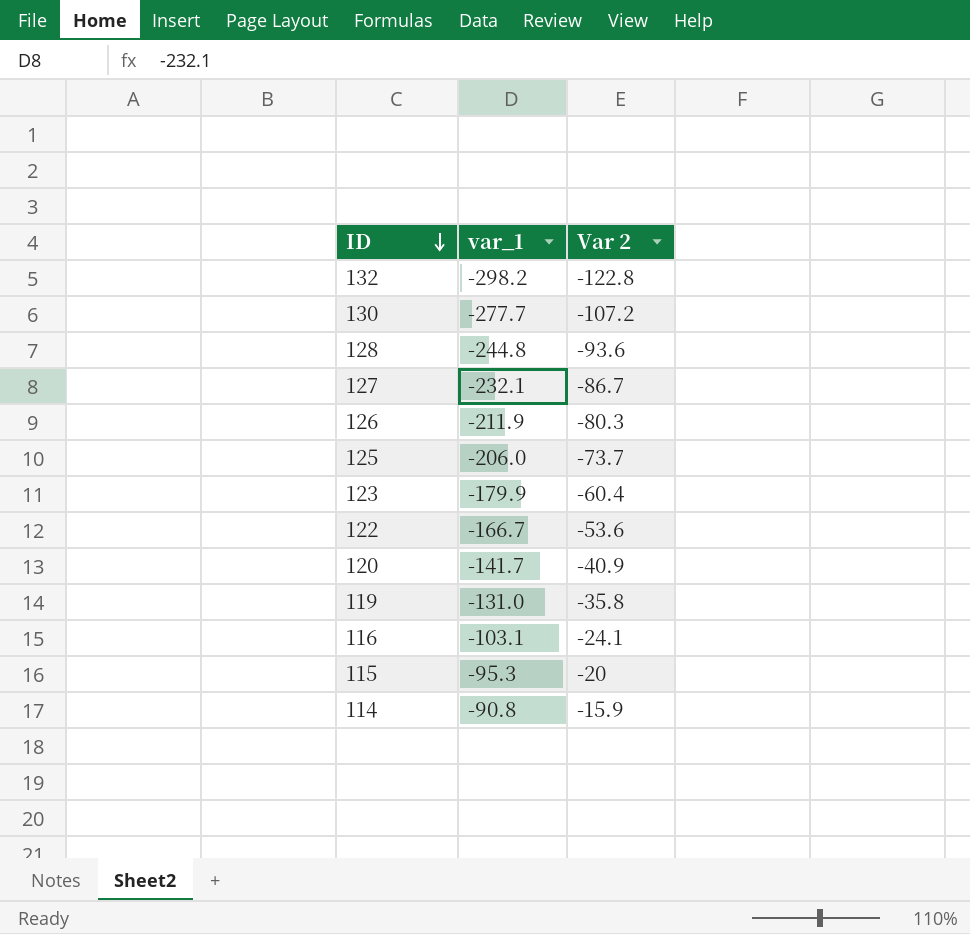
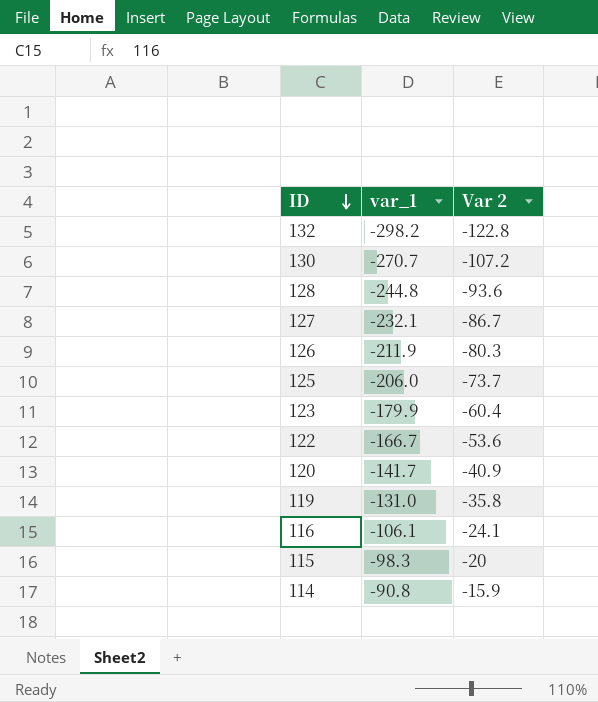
130 | var_1: -277.7 -> -270.7
116 | var_1: -103.1 -> -106.1
115 | var_1: -95.3 -> -98.3

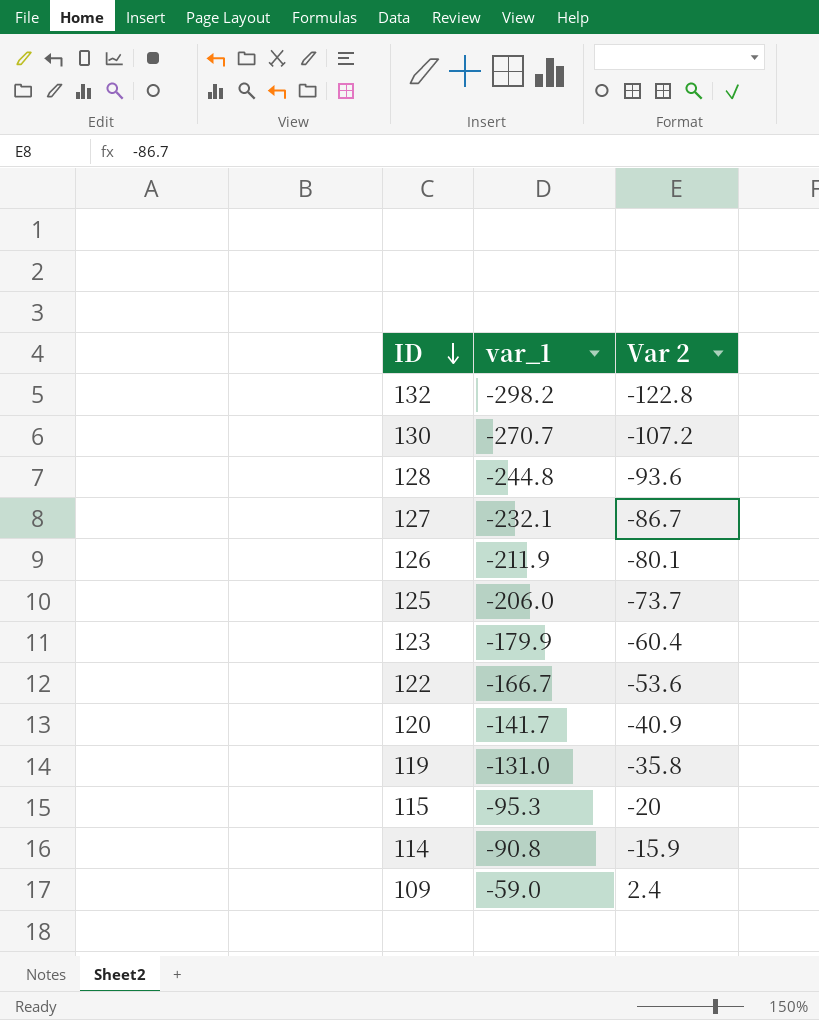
row 116: -106.1 | -24.1 -> none
126 | Var 2: -80.3 -> -80.1
115 | var_1: -98.3 -> -95.3
row 109: none -> -59.0 | 2.4

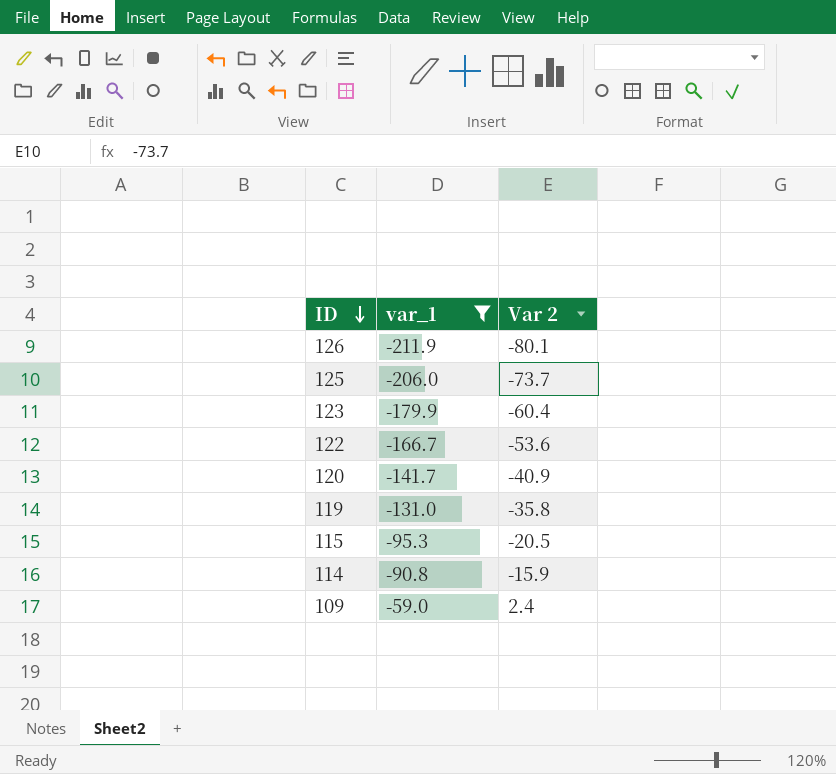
filter: none -> var_1 >= -211.9
115 | Var 2: -20 -> -20.5

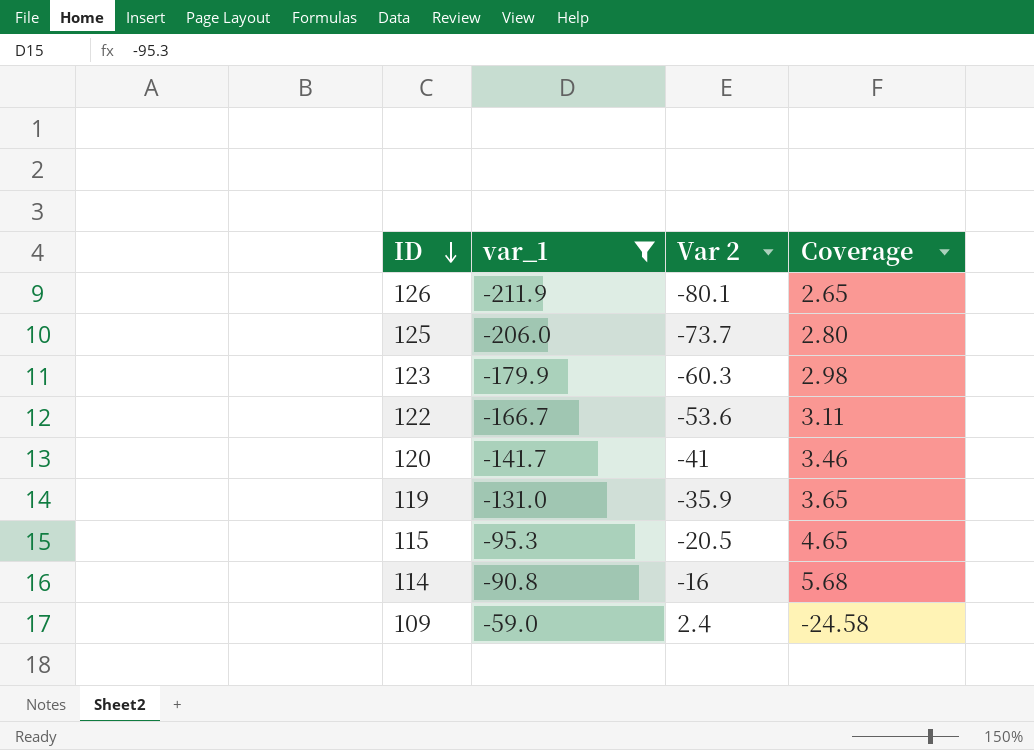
column Coverage | formula: none -> [var_1] / [Var 2]
123 | Var 2: -60.4 -> -60.3
120 | Var 2: -40.9 -> -41
119 | Var 2: -35.8 -> -35.9
114 | Var 2: -15.9 -> -16

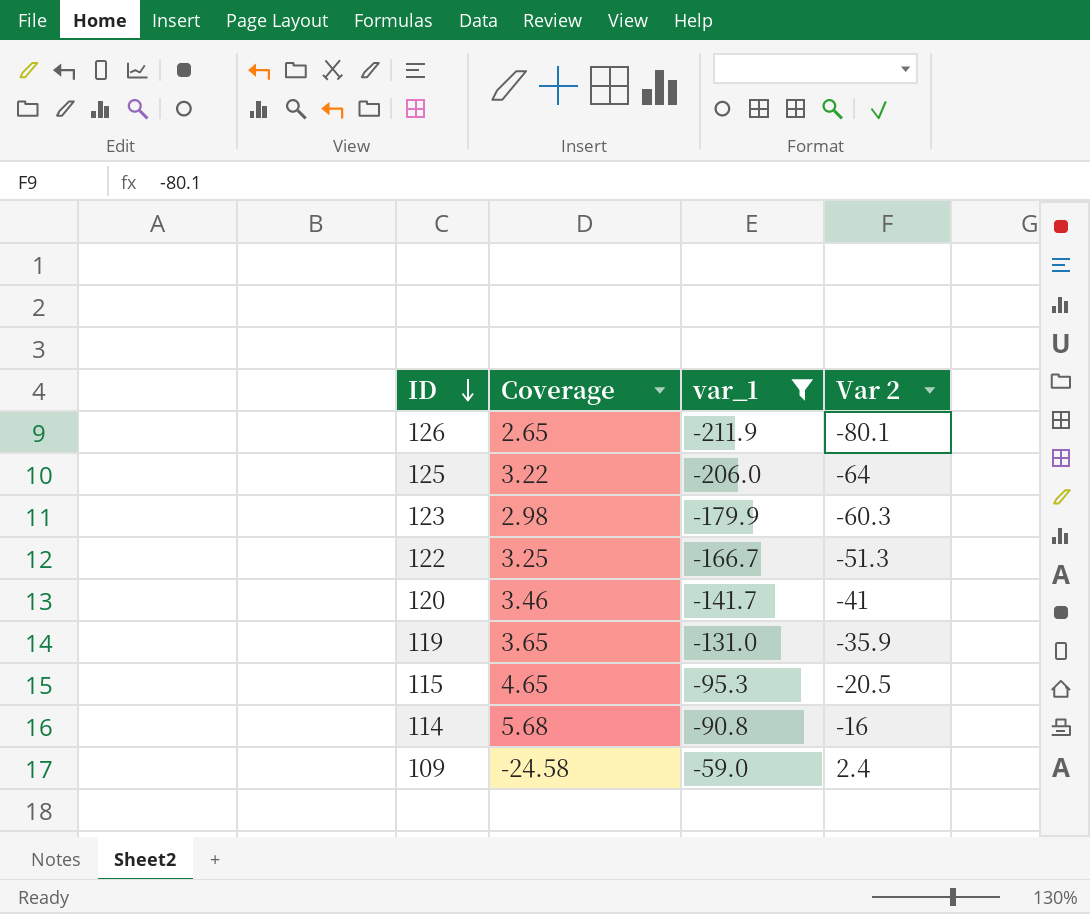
column Coverage | position: 4 -> 2
125 | Coverage: 2.80 -> 3.22
125 | Var 2: -73.7 -> -64
122 | Coverage: 3.11 -> 3.25
122 | Var 2: -53.6 -> -51.3

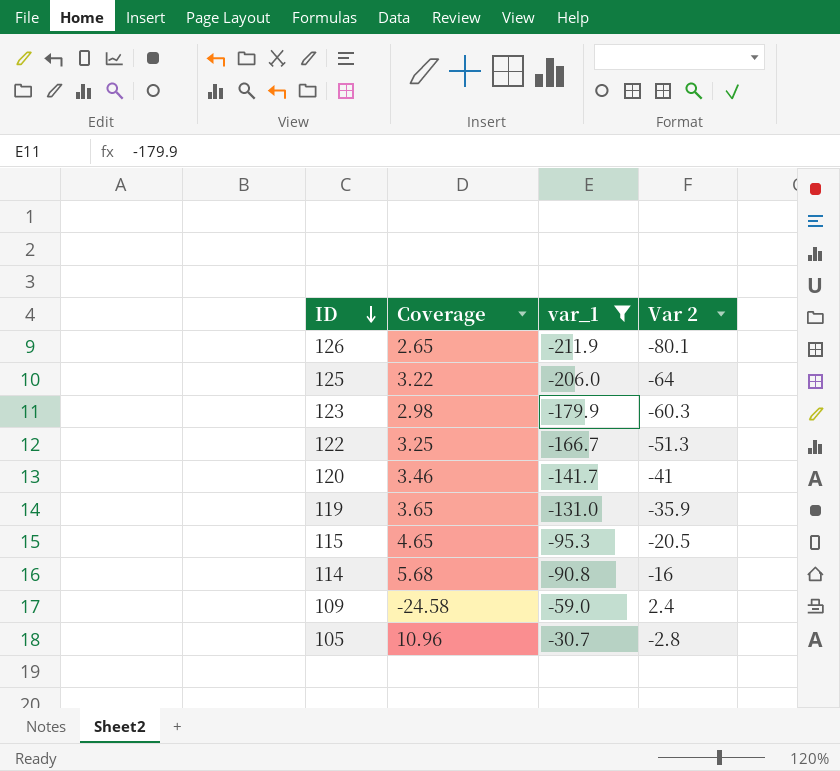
row 105: none -> 10.96 | -30.7 | -2.8

